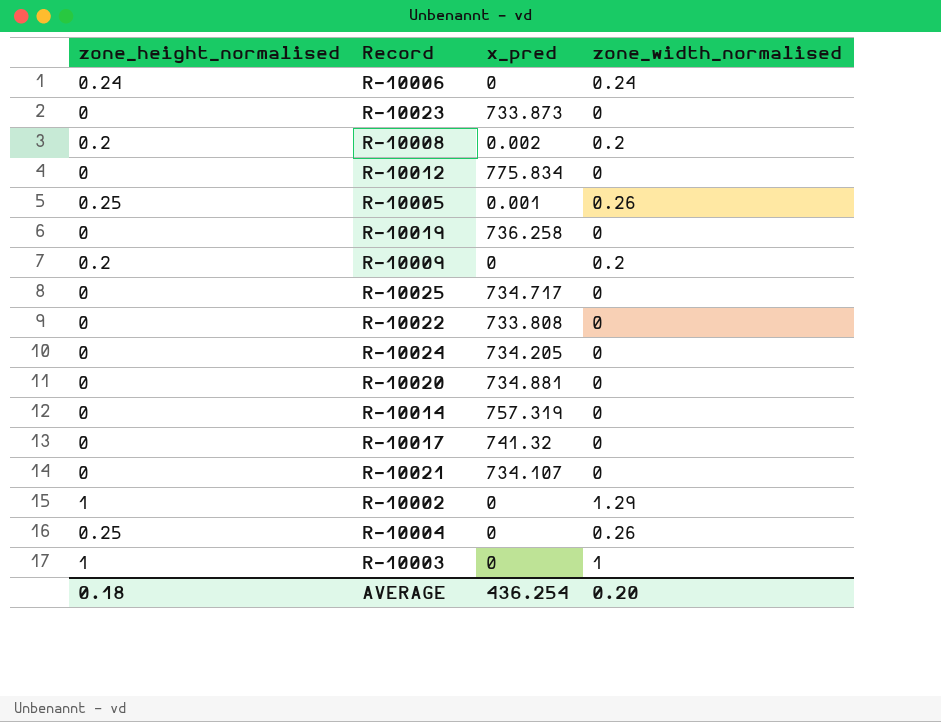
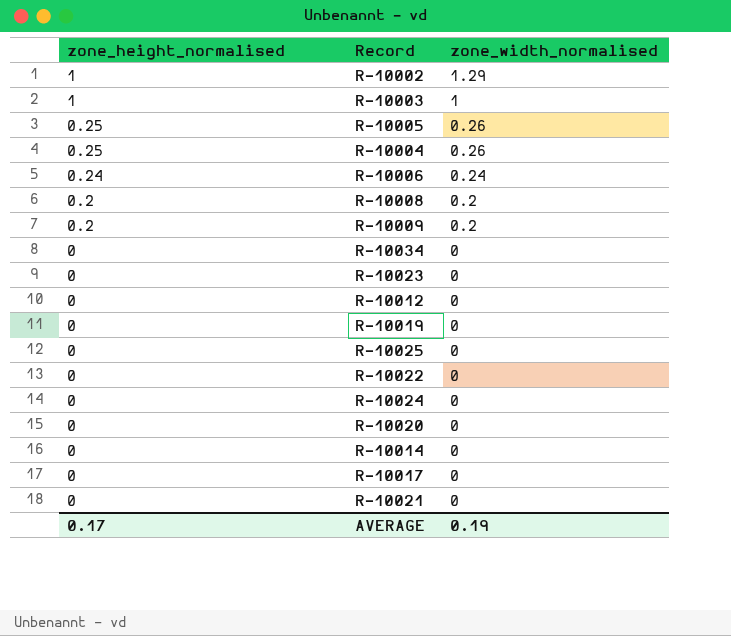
row order: none -> zone_height_normalised descending
column x_pred | position: 3 -> none
row R-10034: none -> 0 | 0
AVERAGE | zone_height_normalised: 0.18 -> 0.17
AVERAGE | zone_width_normalised: 0.20 -> 0.19

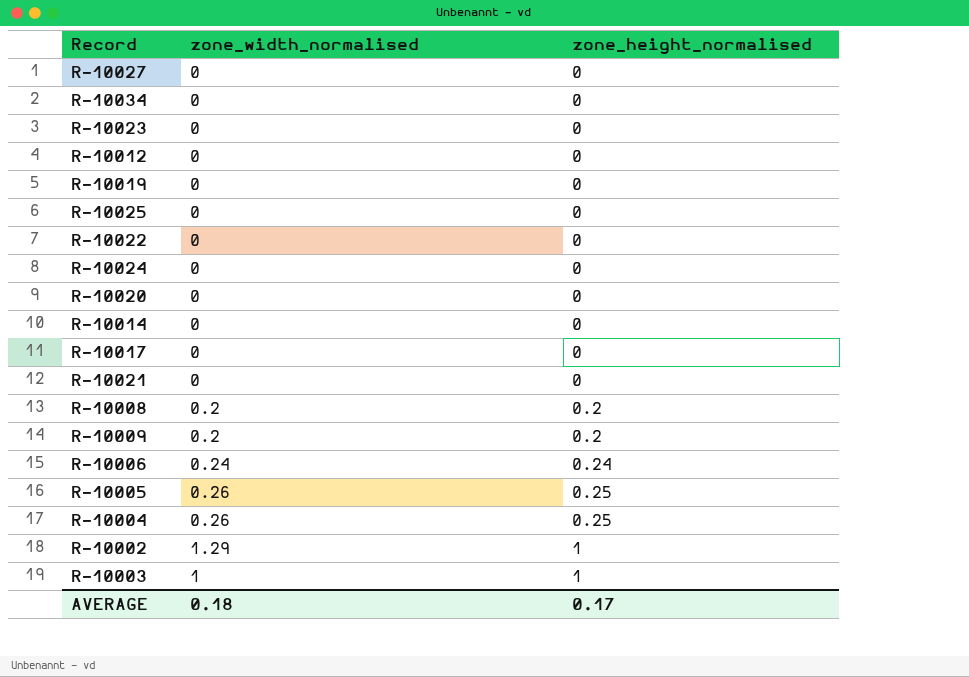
row order: zone_height_normalised descending -> zone_height_normalised ascending
column zone_height_normalised | position: 1 -> 3
row R-10027: none -> 0 | 0
AVERAGE | zone_width_normalised: 0.19 -> 0.18

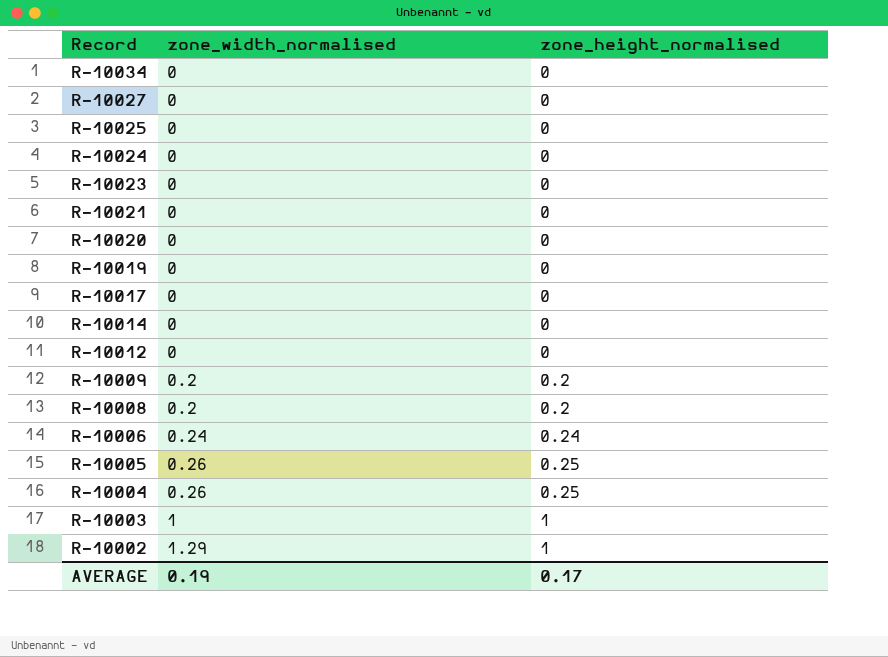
row order: zone_height_normalised ascending -> Record descending
row R-10022: 0 | 0 -> none
AVERAGE | zone_width_normalised: 0.18 -> 0.19

